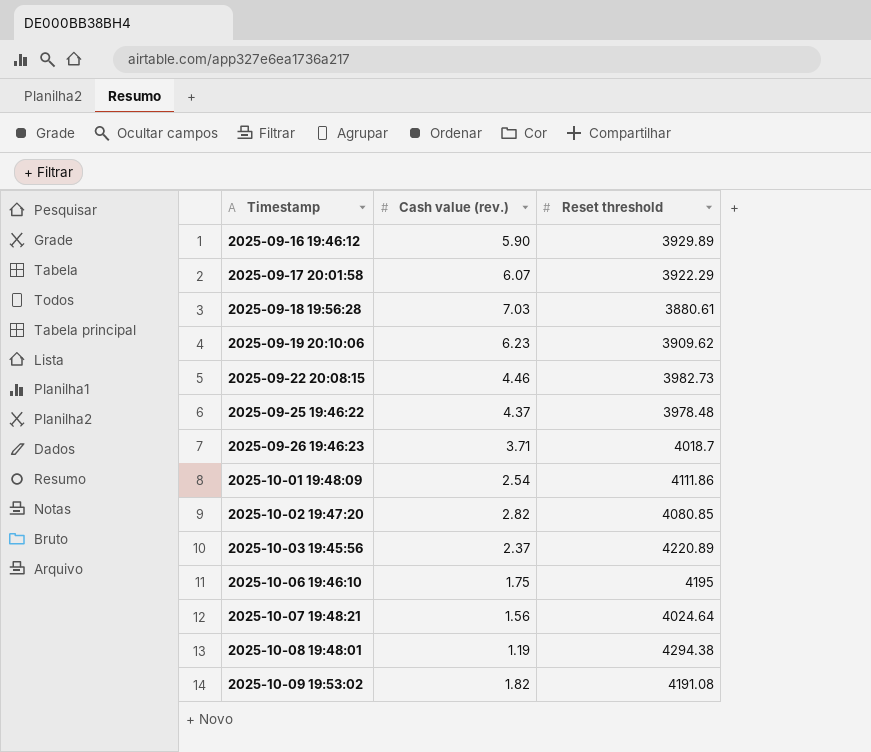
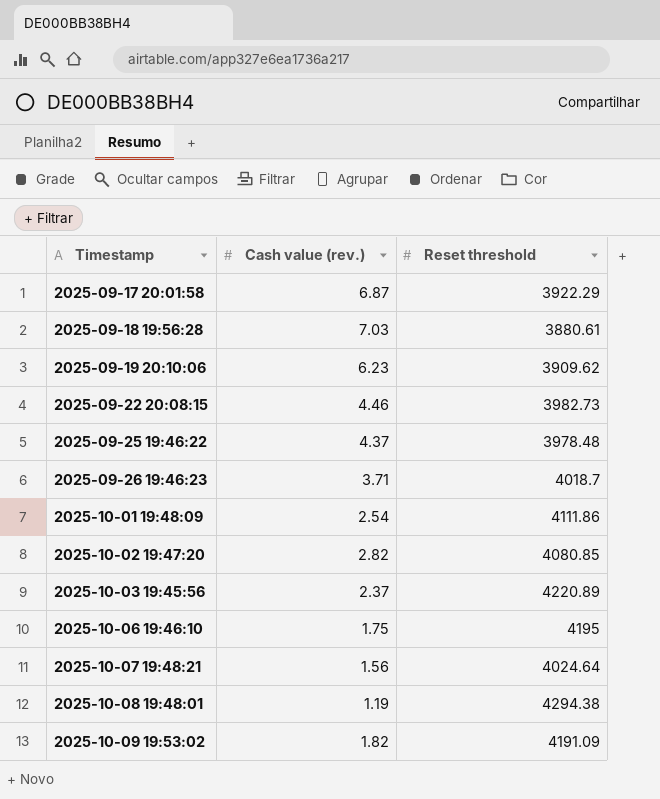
row 2025-09-16 19:46:12: 5.90 | 3929.89 -> none
2025-09-17 20:01:58 | Cash value (rev.): 6.07 -> 6.87
2025-10-09 19:53:02 | Reset threshold: 4191.08 -> 4191.09

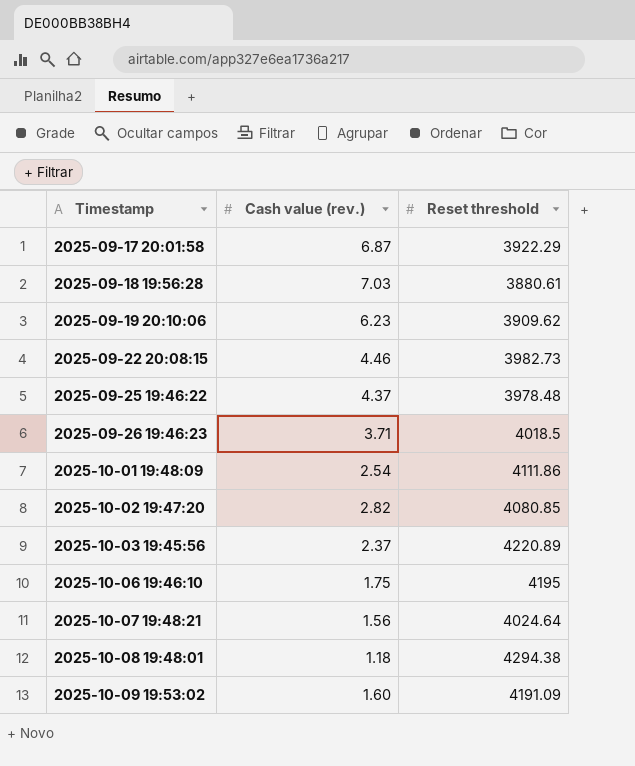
2025-09-26 19:46:23 | Reset threshold: 4018.7 -> 4018.5
2025-10-08 19:48:01 | Cash value (rev.): 1.19 -> 1.18
2025-10-09 19:53:02 | Cash value (rev.): 1.82 -> 1.60

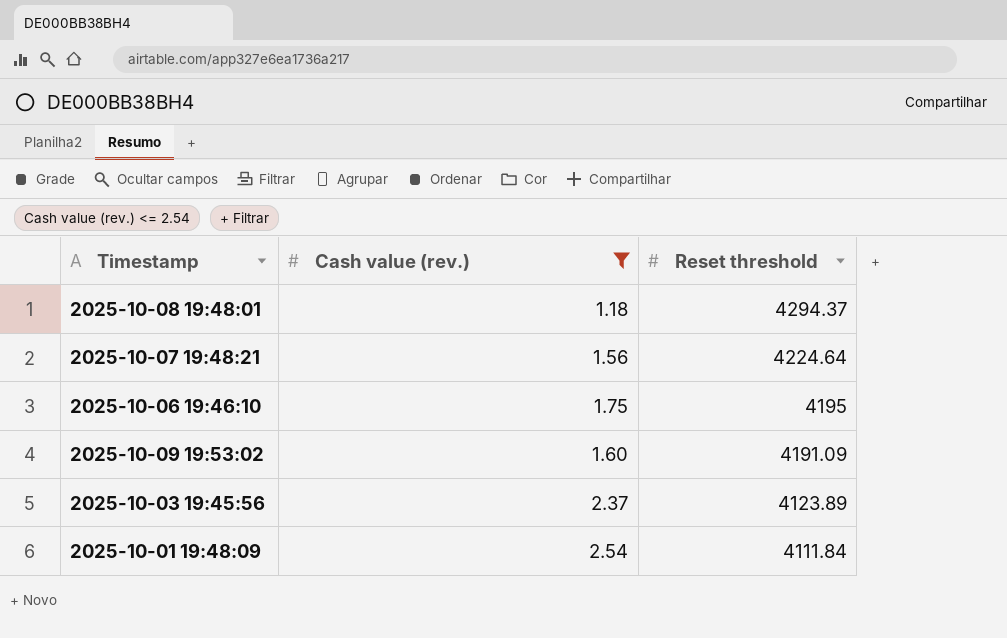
filter: none -> Cash value (rev.) <= 2.54
row order: Timestamp ascending -> Reset threshold descending
2025-10-08 19:48:01 | Reset threshold: 4294.38 -> 4294.37
2025-10-07 19:48:21 | Reset threshold: 4024.64 -> 4224.64
2025-10-03 19:45:56 | Reset threshold: 4220.89 -> 4123.89
2025-10-01 19:48:09 | Reset threshold: 4111.86 -> 4111.84

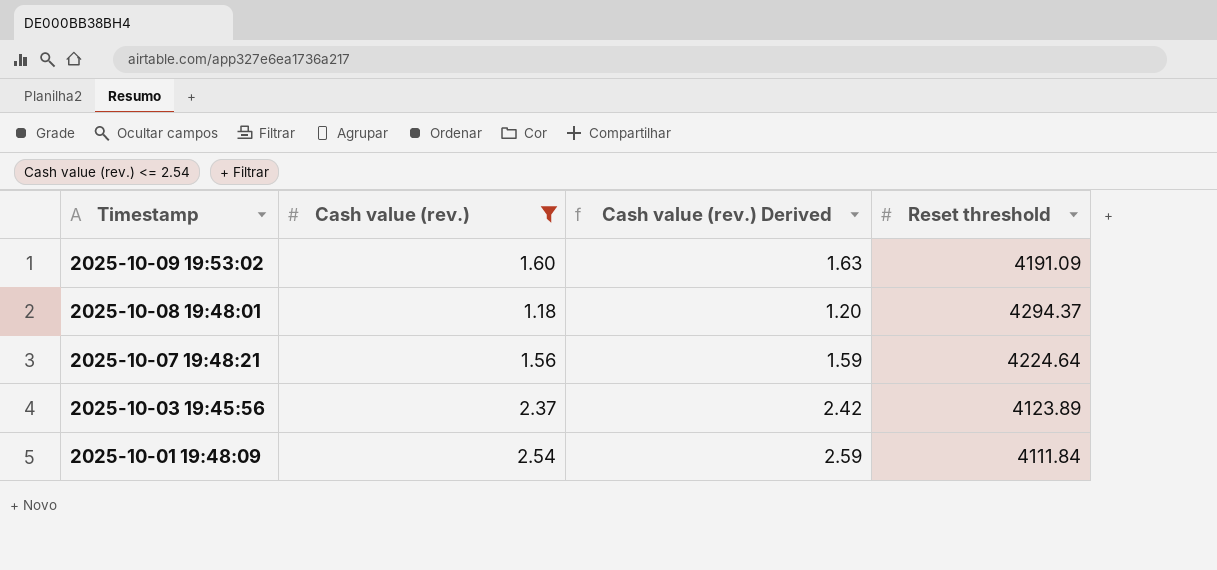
row order: Reset threshold descending -> Timestamp descending
column Cash value (rev.) Derived | formula: none -> [Cash value (rev.)] * 1.02
row 2025-10-06 19:46:10: 1.75 | 4195 -> none

